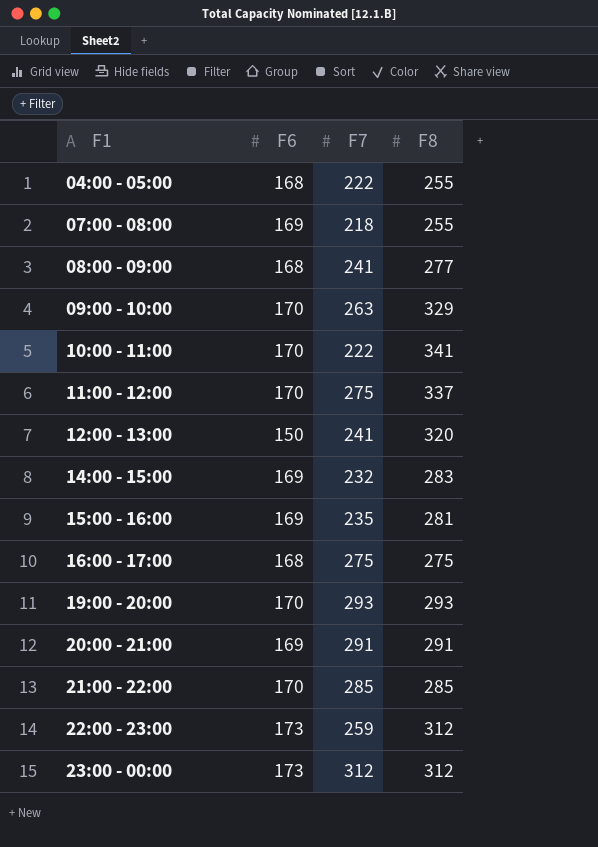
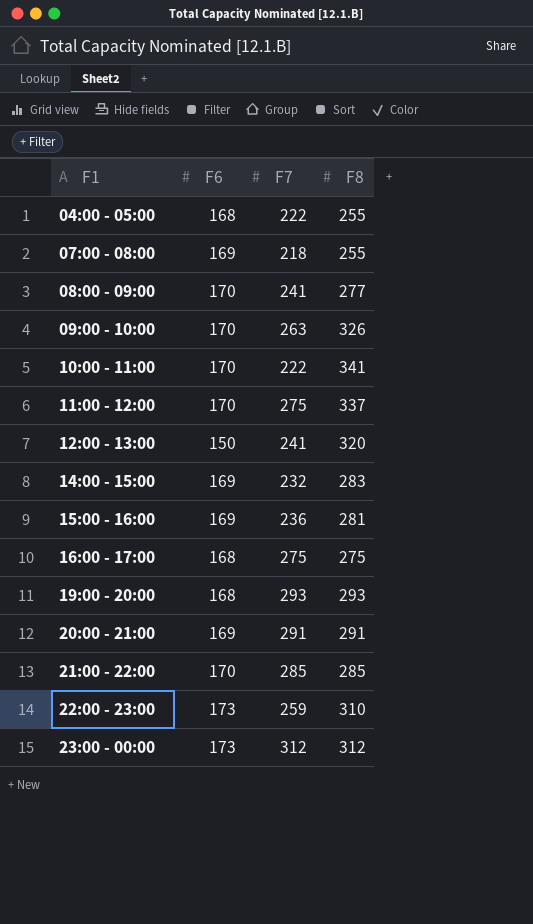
08:00 - 09:00 | F6: 168 -> 170
09:00 - 10:00 | F8: 329 -> 326
15:00 - 16:00 | F7: 235 -> 236
19:00 - 20:00 | F6: 170 -> 168
22:00 - 23:00 | F8: 312 -> 310

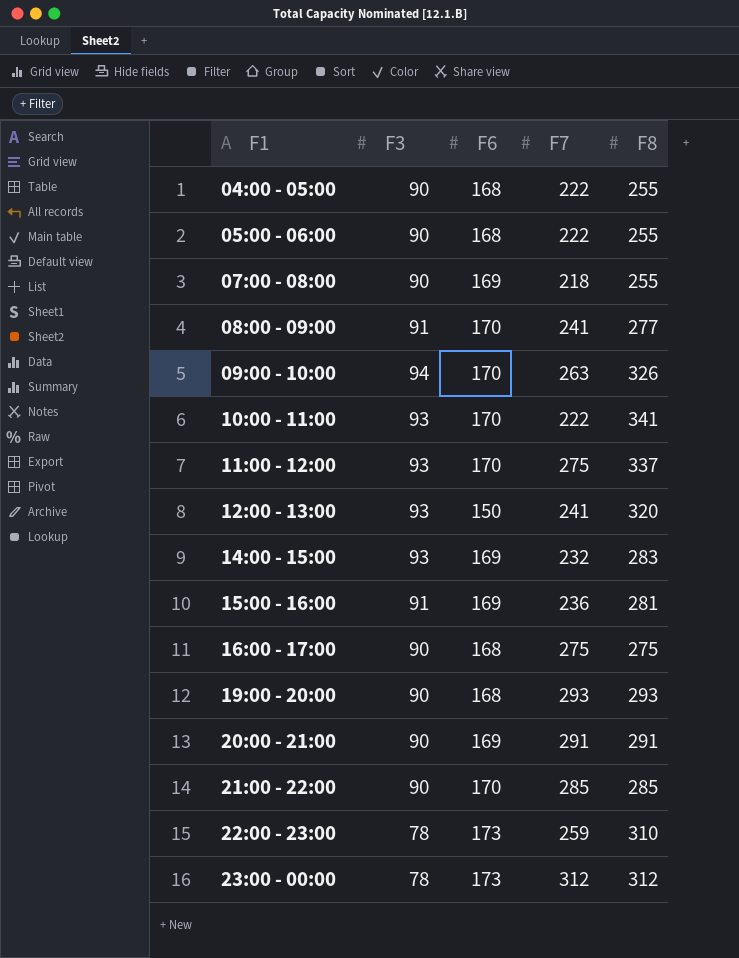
column F3 | position: none -> 2
row 05:00 - 06:00: none -> 90 | 168 | 222 | 255

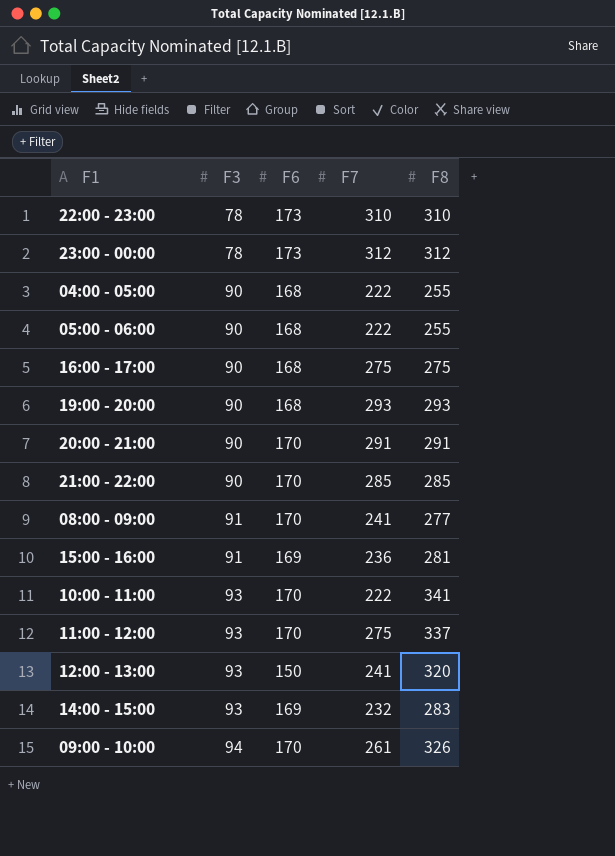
row order: F1 ascending -> F3 ascending
row 07:00 - 08:00: 90 | 169 | 218 | 255 -> none
22:00 - 23:00 | F7: 259 -> 310
20:00 - 21:00 | F6: 169 -> 170
09:00 - 10:00 | F7: 263 -> 261

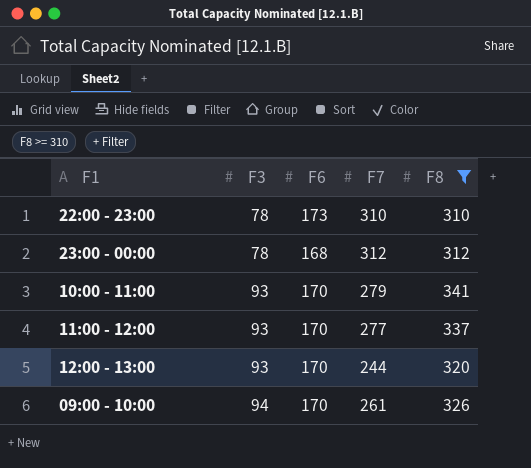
filter: none -> F8 >= 310
23:00 - 00:00 | F6: 173 -> 168
10:00 - 11:00 | F7: 222 -> 279
11:00 - 12:00 | F7: 275 -> 277
12:00 - 13:00 | F6: 150 -> 170
12:00 - 13:00 | F7: 241 -> 244

